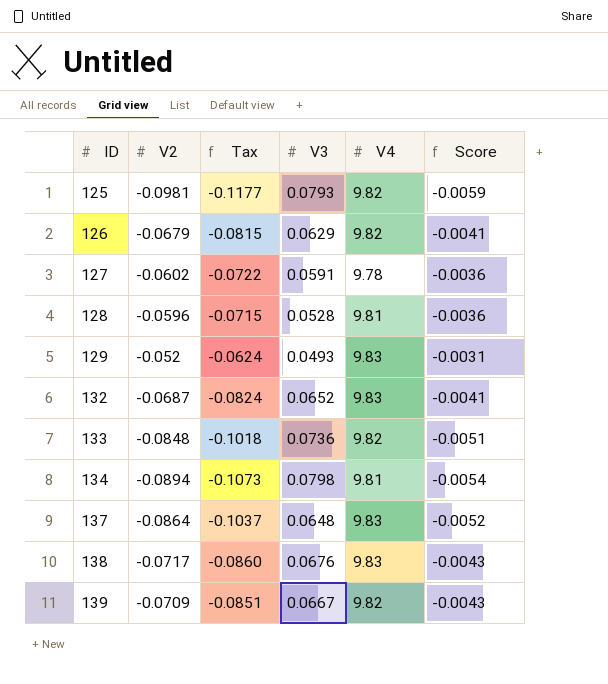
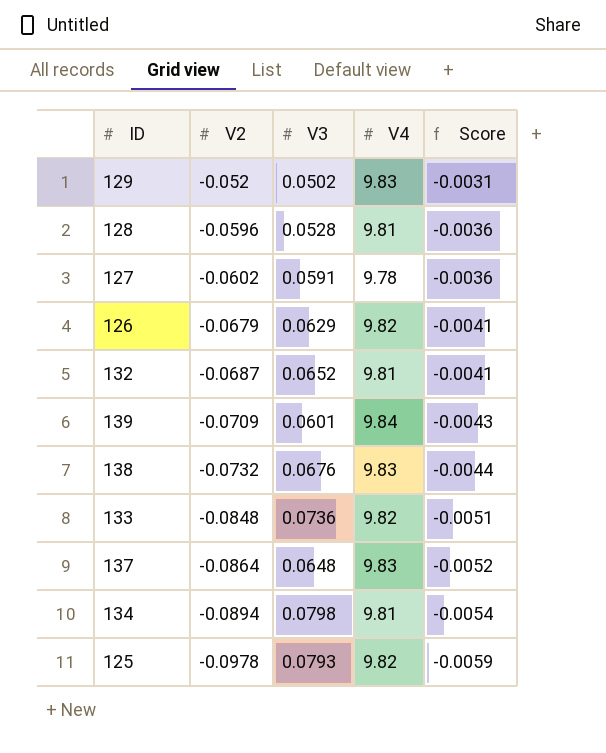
row order: ID ascending -> V2 descending
column Tax | formula: [V2] * 1.2 -> none
129 | V3: 0.0493 -> 0.0502
132 | V4: 9.83 -> 9.81
139 | V3: 0.0667 -> 0.0601
139 | V4: 9.82 -> 9.84
138 | V2: -0.0717 -> -0.0732
138 | Score: -0.0043 -> -0.0044
125 | V2: -0.0981 -> -0.0978

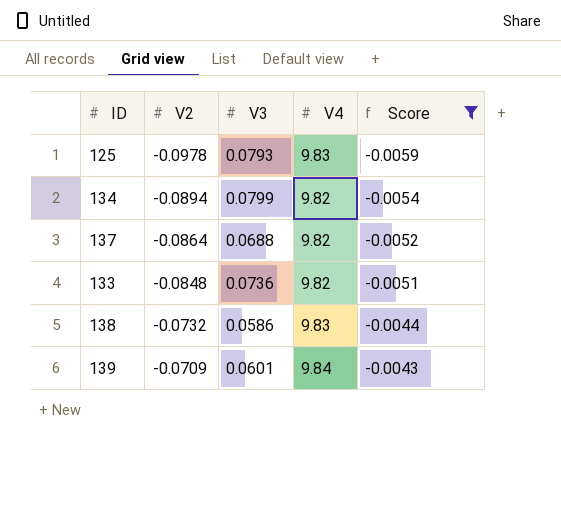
filter: none -> Score <= -0.0043
row order: V2 descending -> V2 ascending
125 | V4: 9.82 -> 9.83
134 | V3: 0.0798 -> 0.0799
134 | V4: 9.81 -> 9.82
137 | V3: 0.0648 -> 0.0688
137 | V4: 9.83 -> 9.82
138 | V3: 0.0676 -> 0.0586

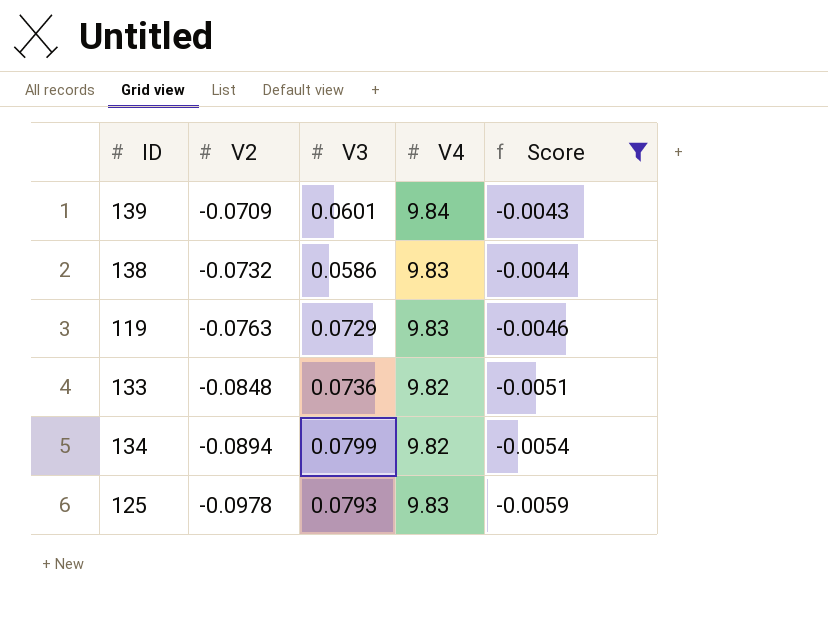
row order: V2 ascending -> V2 descending
row 137: -0.0864 | 0.0688 | 9.82 | -0.0052 -> none
row 119: none -> -0.0763 | 0.0729 | 9.83 | -0.0046

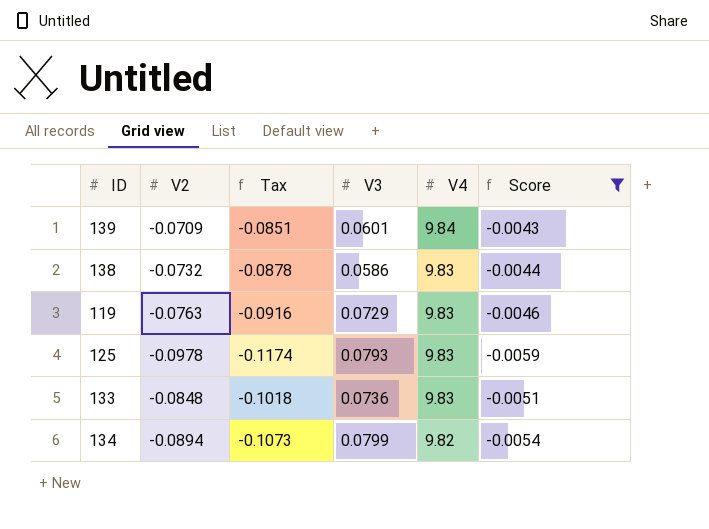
row order: V2 descending -> V4 descending
column Tax | formula: none -> [V2] * 1.2
133 | V4: 9.82 -> 9.83

